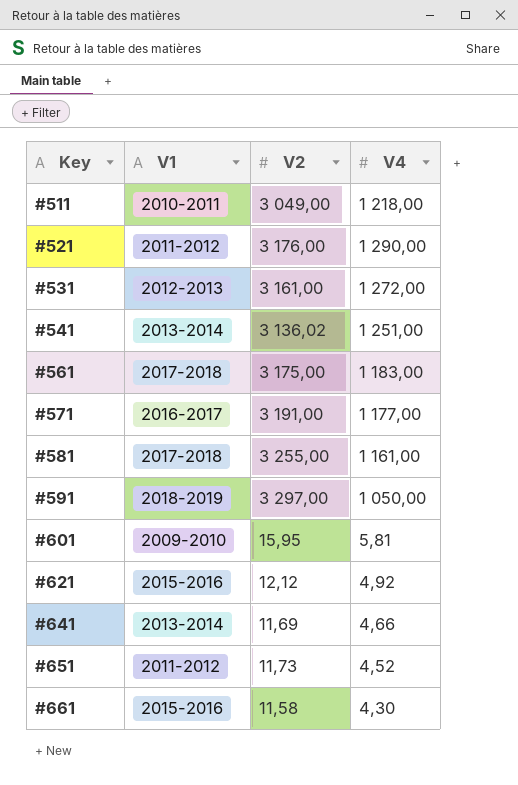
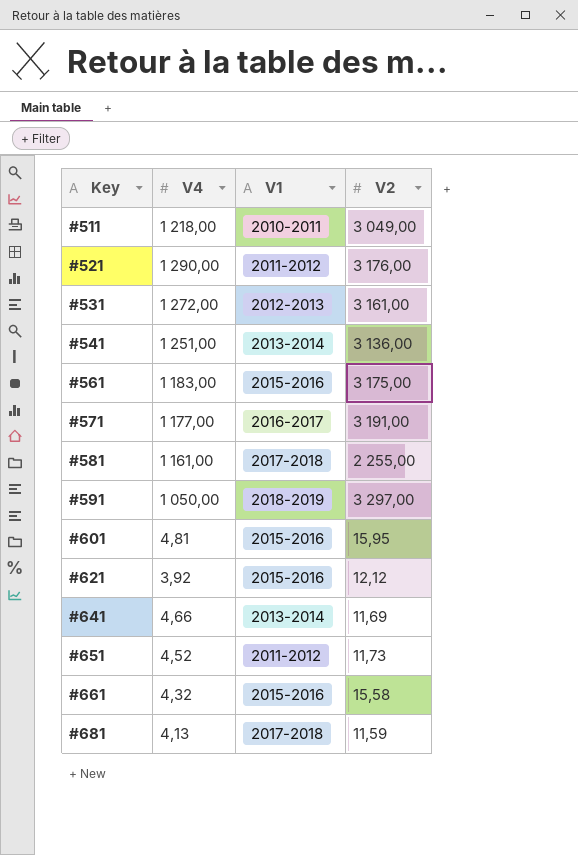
column V4 | position: 4 -> 2
#541 | V2: 3 136,02 -> 3 136,00
#561 | V1: 2017-2018 -> 2015-2016
#581 | V2: 3 255,00 -> 2 255,00
#601 | V4: 5,81 -> 4,81
#601 | V1: 2009-2010 -> 2015-2016
#621 | V4: 4,92 -> 3,92
#661 | V4: 4,30 -> 4,32
#661 | V2: 11,58 -> 15,58
row #681: none -> 4,13 | 2017-2018 | 11,59

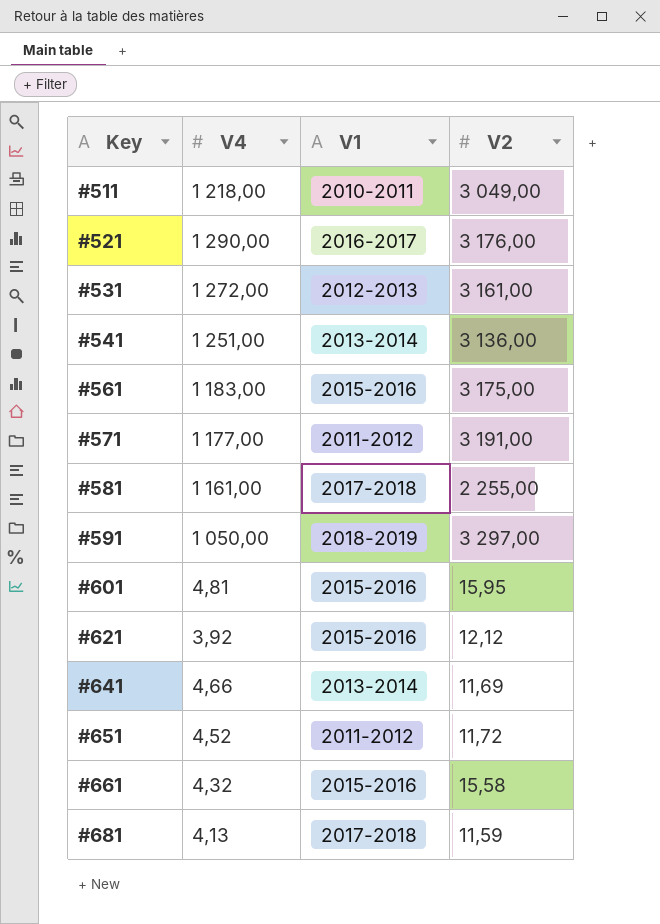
#521 | V1: 2011-2012 -> 2016-2017
#571 | V1: 2016-2017 -> 2011-2012
#651 | V2: 11,73 -> 11,72

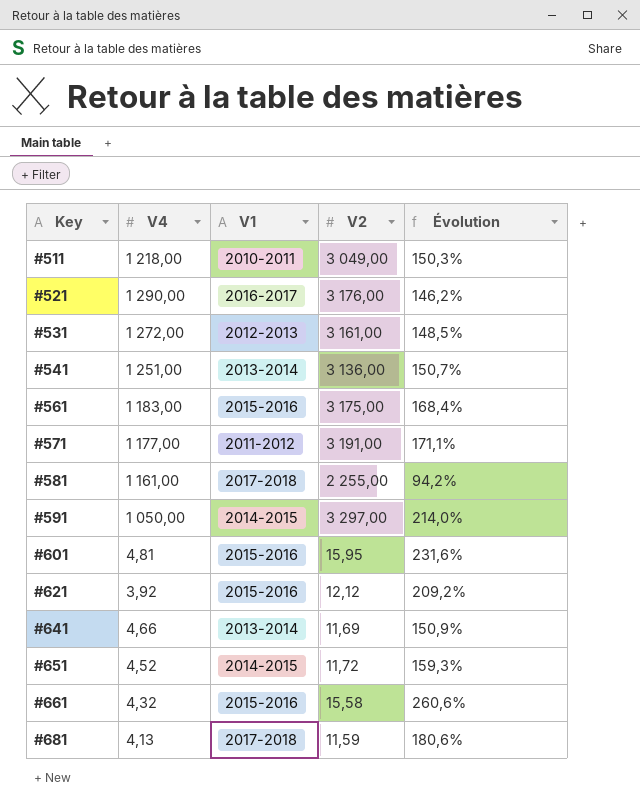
column Évolution | formula: none -> ([V2] - [V4]) / [V4]
#591 | V1: 2018-2019 -> 2014-2015
#651 | V1: 2011-2012 -> 2014-2015

